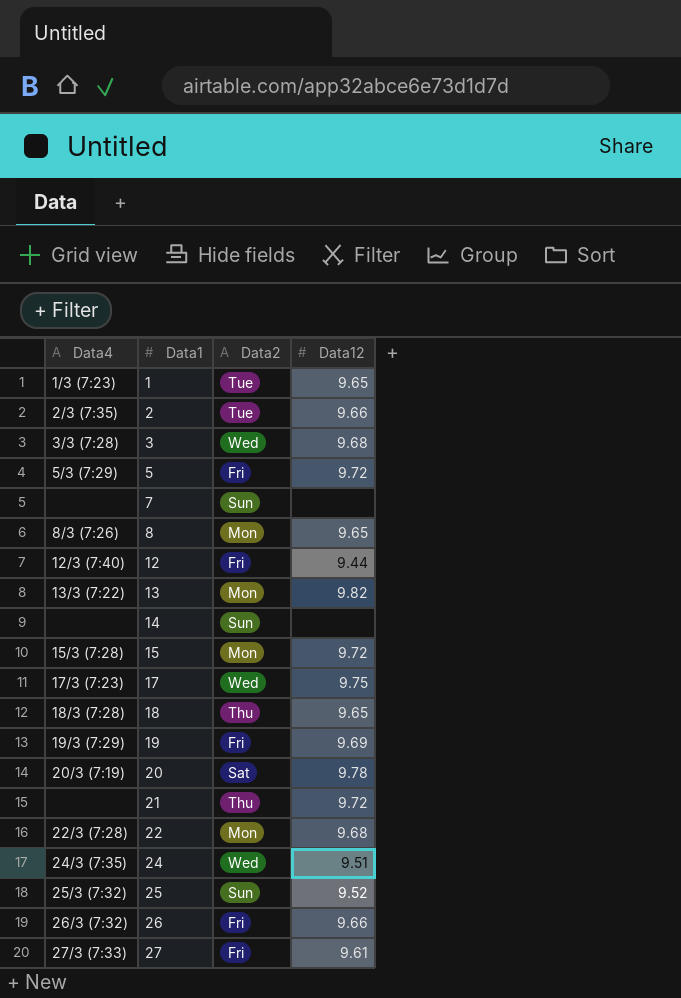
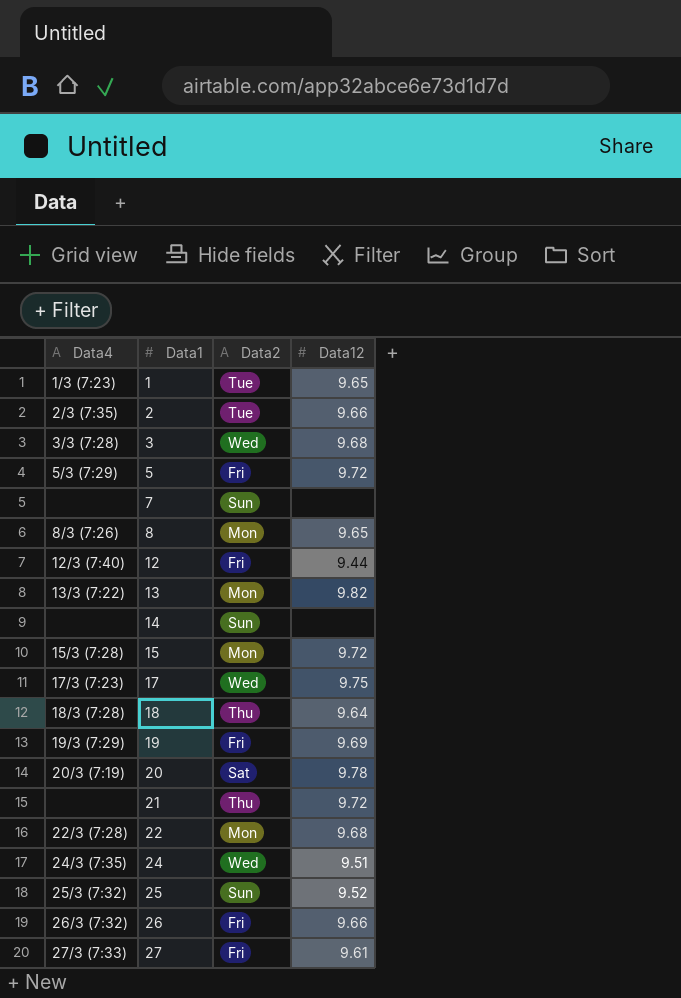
18 | Data12: 9.65 -> 9.64

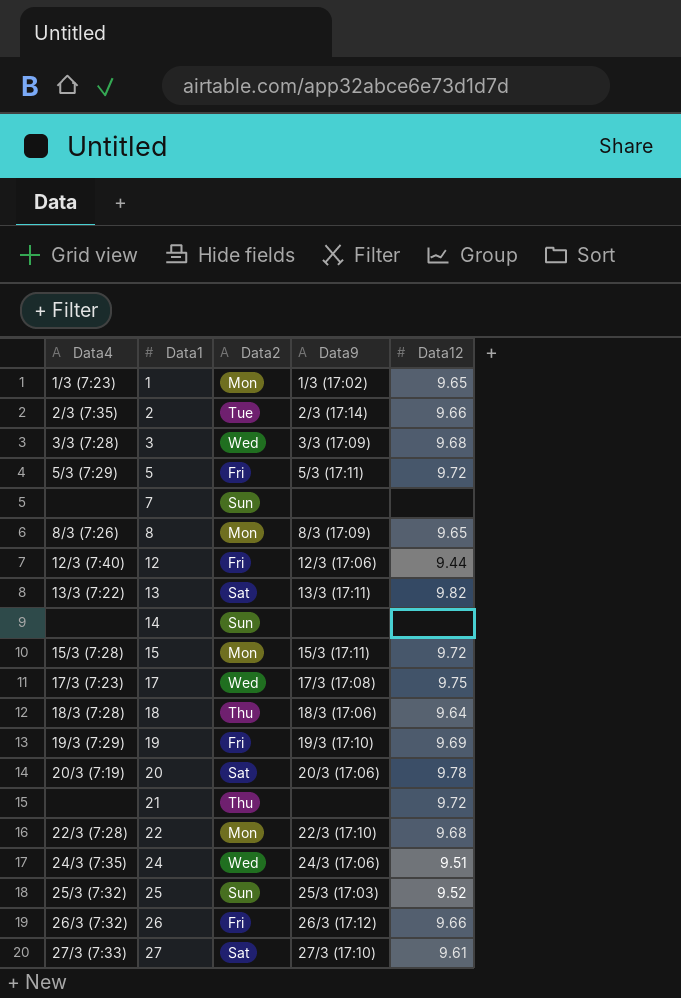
column Data9 | position: none -> 4
1 | Data2: Tue -> Mon
13 | Data2: Mon -> Sat
27 | Data2: Fri -> Sat

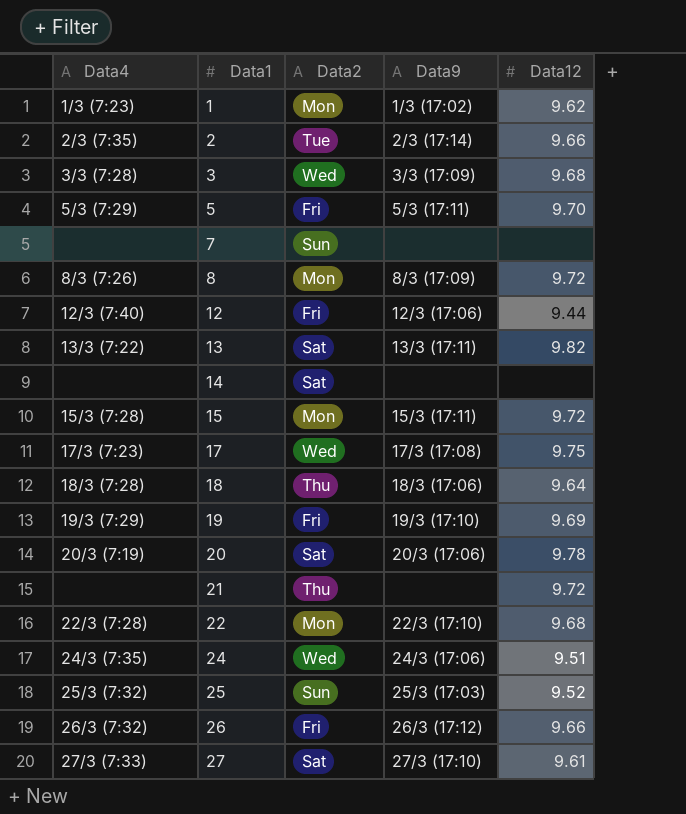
1 | Data12: 9.65 -> 9.62
5 | Data12: 9.72 -> 9.70
8 | Data12: 9.65 -> 9.72
14 | Data2: Sun -> Sat

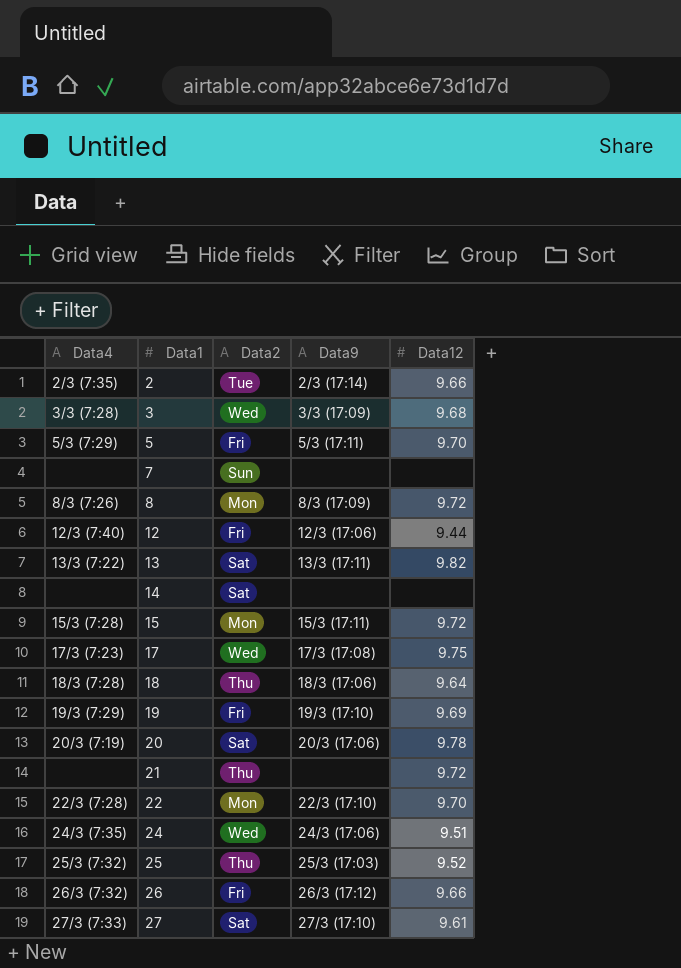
row 1: 1/3 (7:23) | Mon | 1/3 (17:02) | 9.62 -> none
22 | Data12: 9.68 -> 9.70
25 | Data2: Sun -> Thu

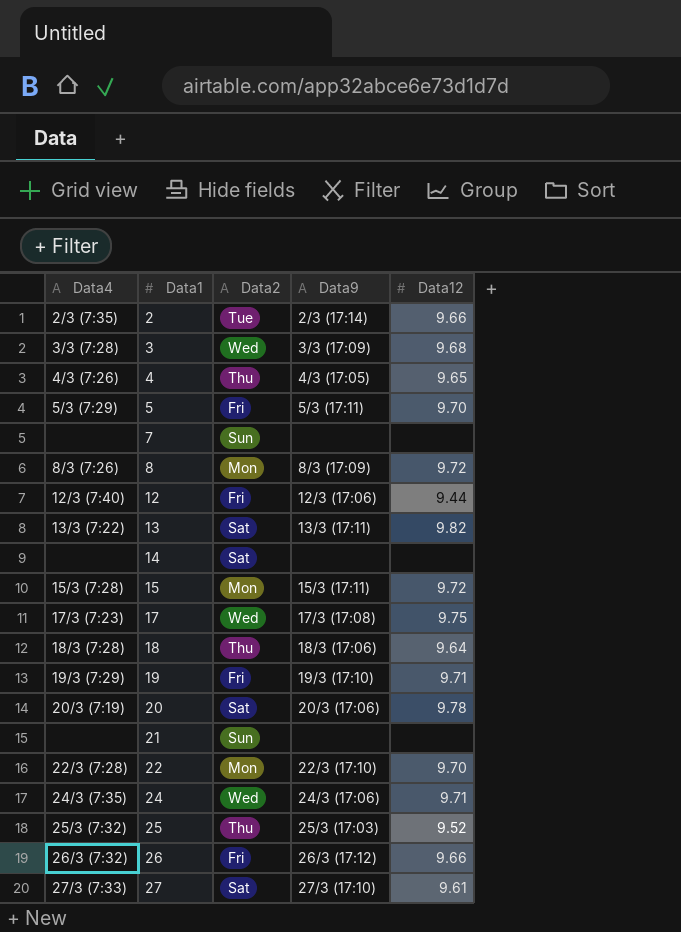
row 4: none -> 4/3 (7:26) | Thu | 4/3 (17:05) | 9.65
19 | Data12: 9.69 -> 9.71
21 | Data2: Thu -> Sun
21 | Data12: 9.72 -> none
24 | Data12: 9.51 -> 9.71

